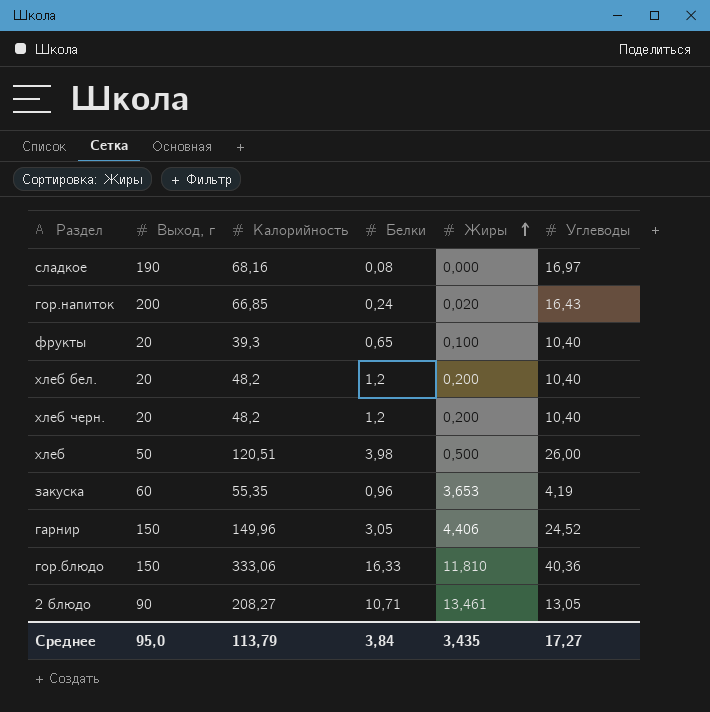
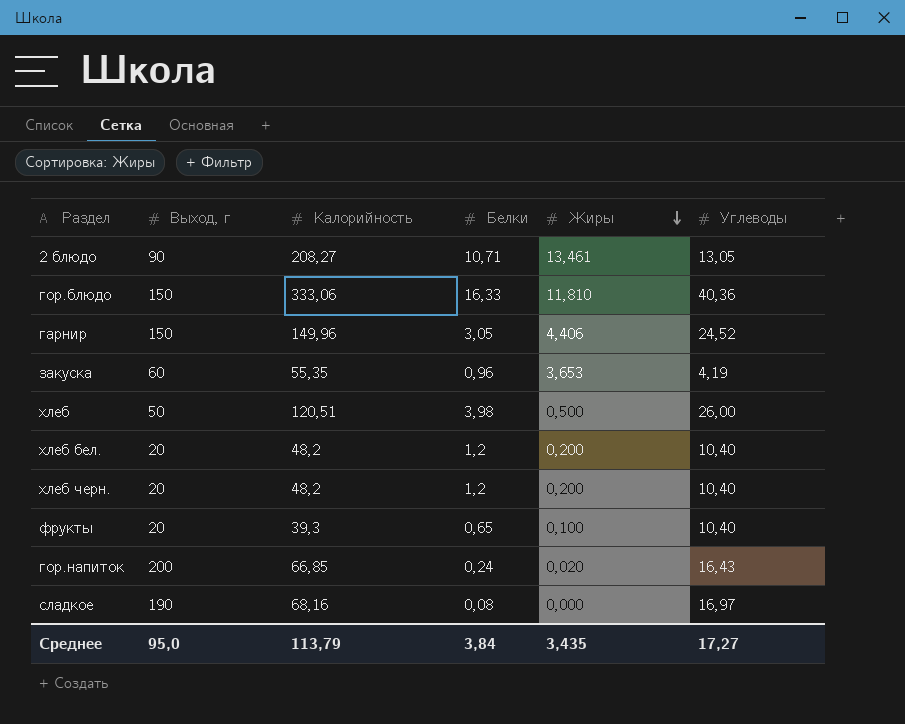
row order: Жиры ascending -> Жиры descending

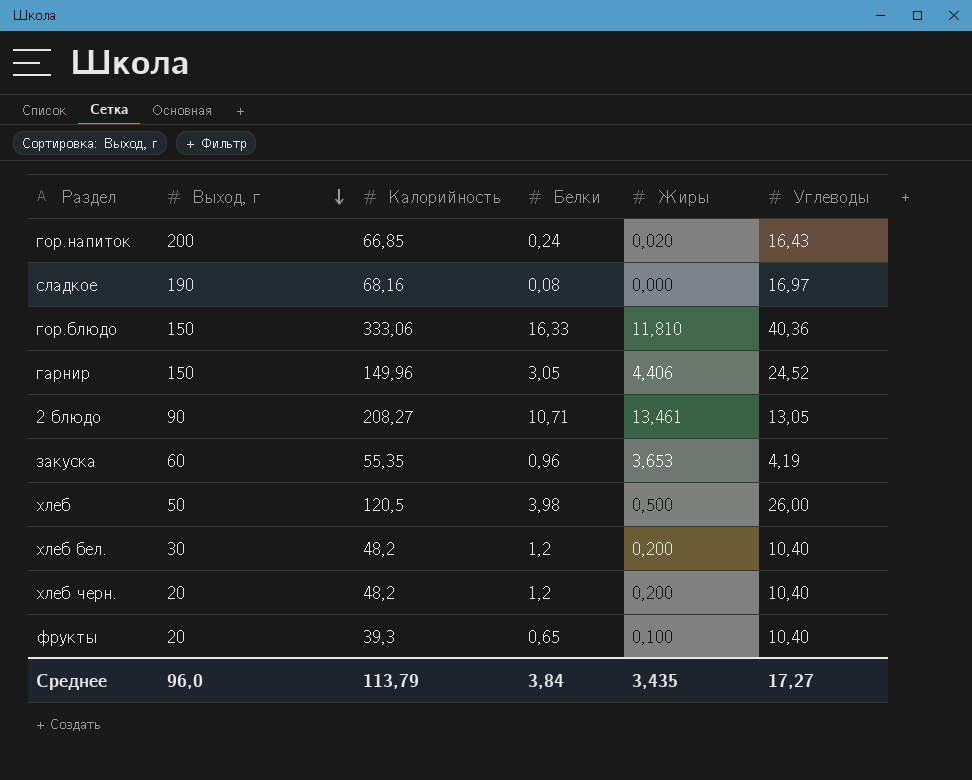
row order: Жиры descending -> Выход, г descending
хлеб | Калорийность: 120,51 -> 120,5
хлеб бел. | Выход, г: 20 -> 30
Среднее | Выход, г: 95,0 -> 96,0

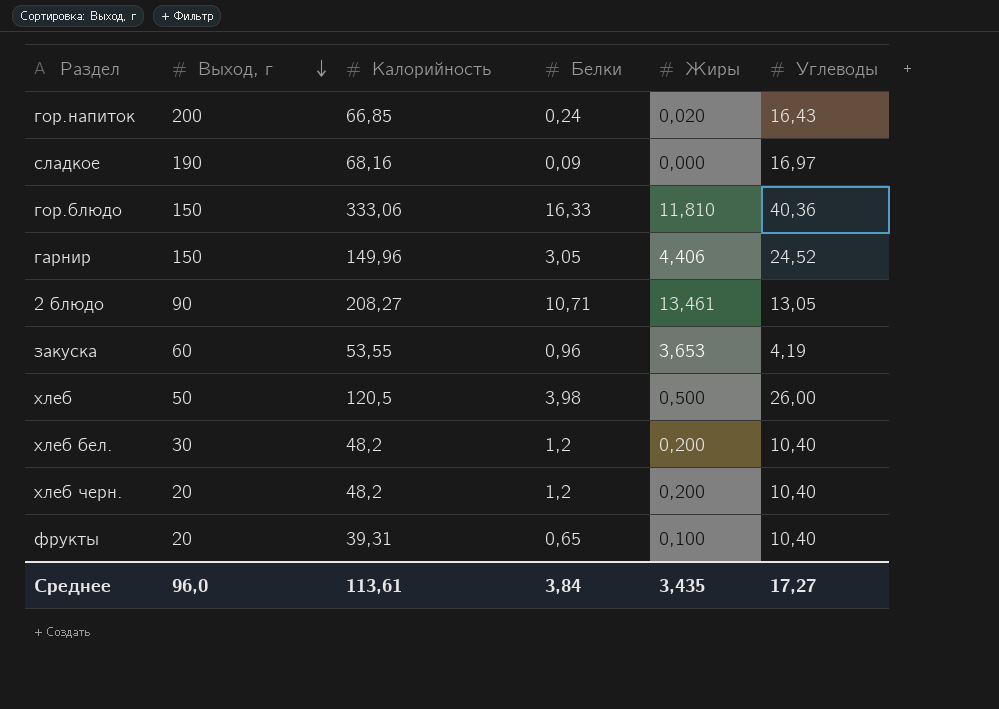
сладкое | Белки: 0,08 -> 0,09
закуска | Калорийность: 55,35 -> 53,55
фрукты | Калорийность: 39,3 -> 39,31
Среднее | Калорийность: 113,79 -> 113,61

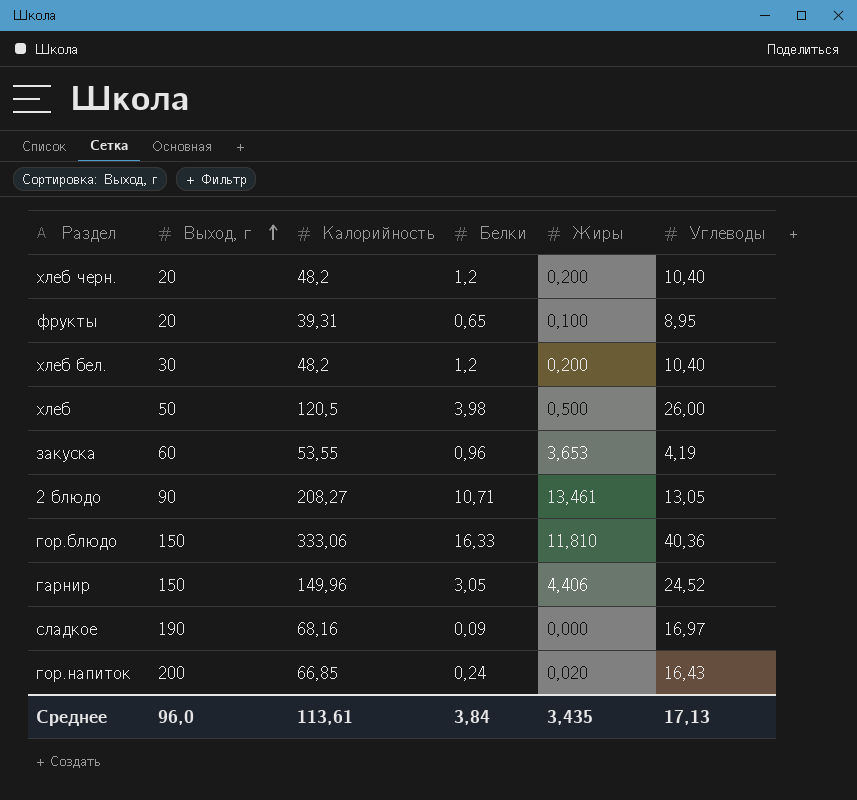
row order: Выход, г descending -> Выход, г ascending
фрукты | Углеводы: 10,40 -> 8,95
Среднее | Углеводы: 17,27 -> 17,13

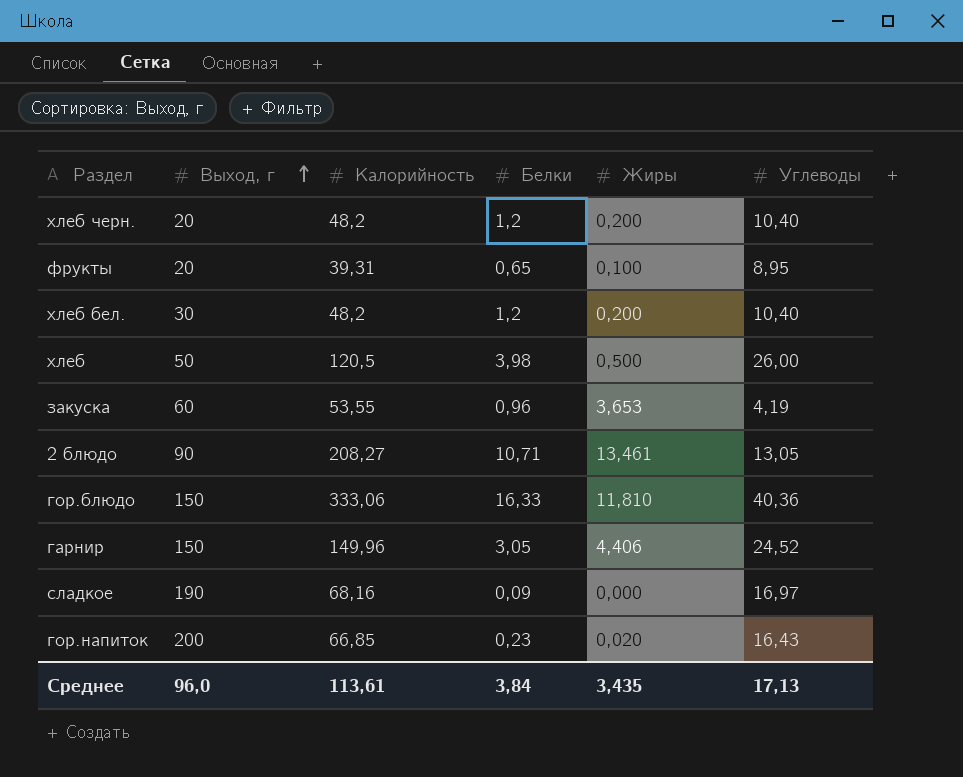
гор.напиток | Белки: 0,24 -> 0,23

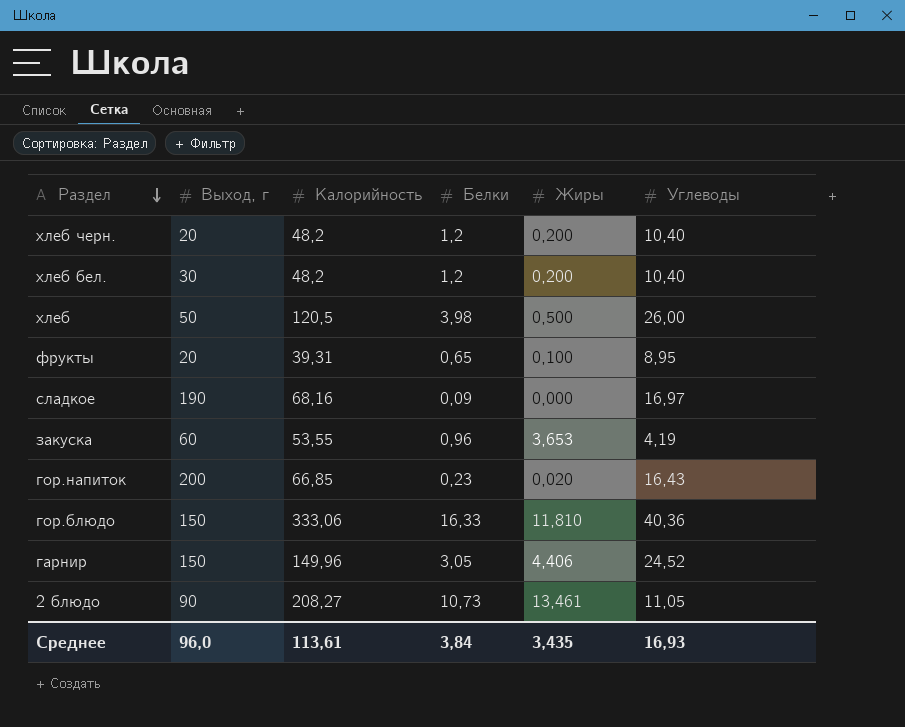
row order: Выход, г ascending -> Раздел descending
2 блюдо | Белки: 10,71 -> 10,73
2 блюдо | Углеводы: 13,05 -> 11,05
Среднее | Углеводы: 17,13 -> 16,93

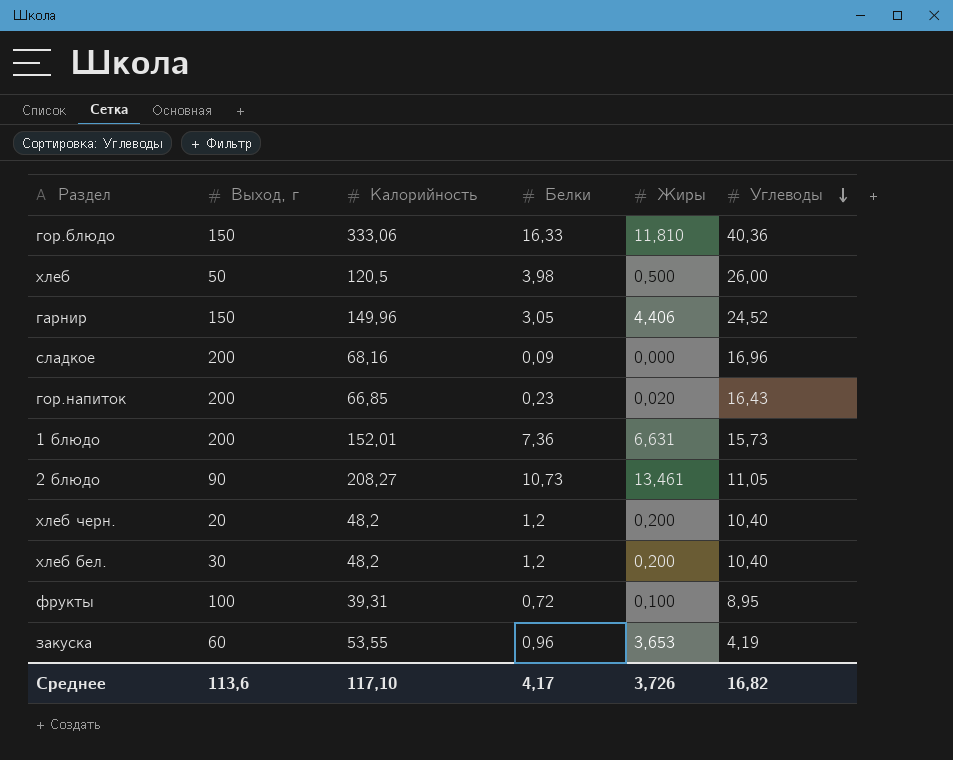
row order: Раздел descending -> Углеводы descending
сладкое | Выход, г: 190 -> 200
сладкое | Углеводы: 16,97 -> 16,96
row 1 блюдо: none -> 200 | 152,01 | 7,36 | 6,631 | 15,73
фрукты | Выход, г: 20 -> 100
фрукты | Белки: 0,65 -> 0,72
Среднее | Выход, г: 96,0 -> 113,6
Среднее | Калорийность: 113,61 -> 117,10
Среднее | Белки: 3,84 -> 4,17
Среднее | Жиры: 3,435 -> 3,726
Среднее | Углеводы: 16,93 -> 16,82

